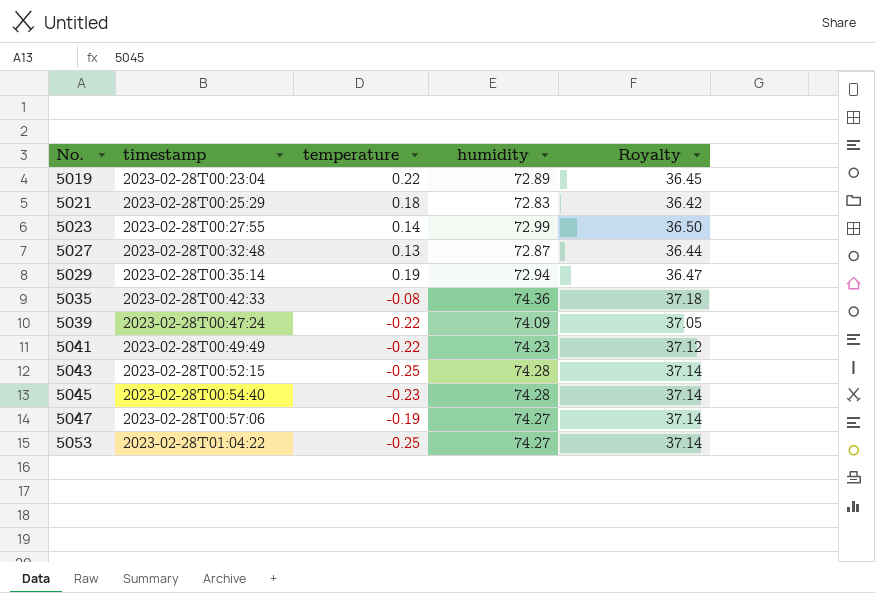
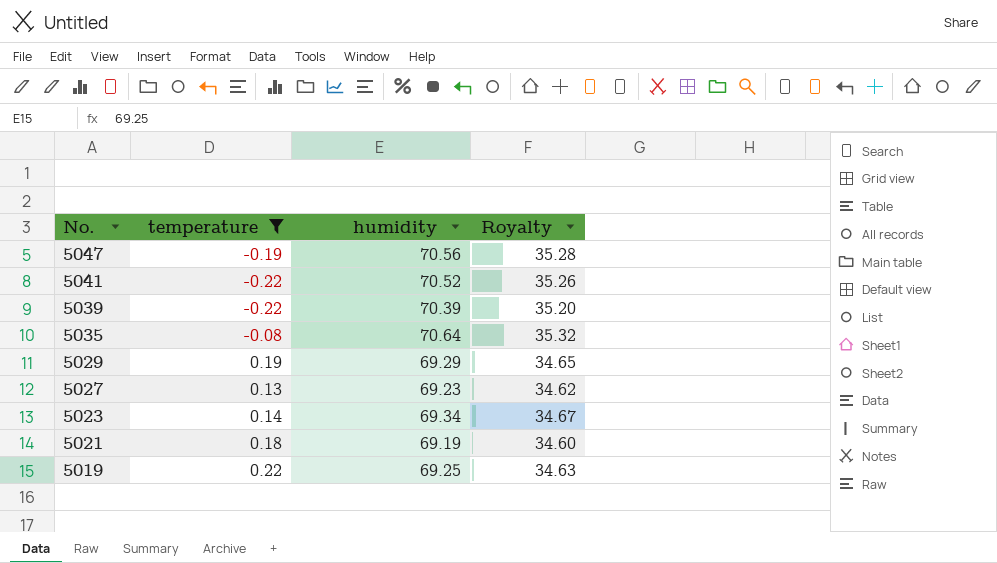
filter: none -> temperature >= -0.22
row order: No. ascending -> No. descending
column timestamp | position: 2 -> none
5047 | humidity: 74.27 -> 70.56
5047 | Royalty: 37.14 -> 35.28
5041 | humidity: 74.23 -> 70.52
5041 | Royalty: 37.12 -> 35.26
5039 | humidity: 74.09 -> 70.39
5039 | Royalty: 37.05 -> 35.20
5035 | humidity: 74.36 -> 70.64
5035 | Royalty: 37.18 -> 35.32
5029 | humidity: 72.94 -> 69.29
5029 | Royalty: 36.47 -> 34.65
5027 | humidity: 72.87 -> 69.23
5027 | Royalty: 36.44 -> 34.62
5023 | humidity: 72.99 -> 69.34
5023 | Royalty: 36.50 -> 34.67
5021 | humidity: 72.83 -> 69.19
5021 | Royalty: 36.42 -> 34.60
5019 | humidity: 72.89 -> 69.25
5019 | Royalty: 36.45 -> 34.63

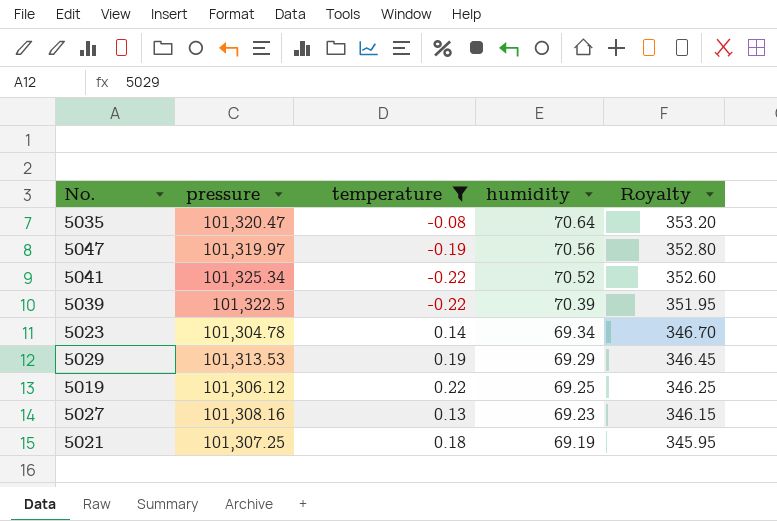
row order: No. descending -> humidity descending
column pressure | position: none -> 2
column Royalty | formula: [humidity] * 0.5 -> [humidity] * 5

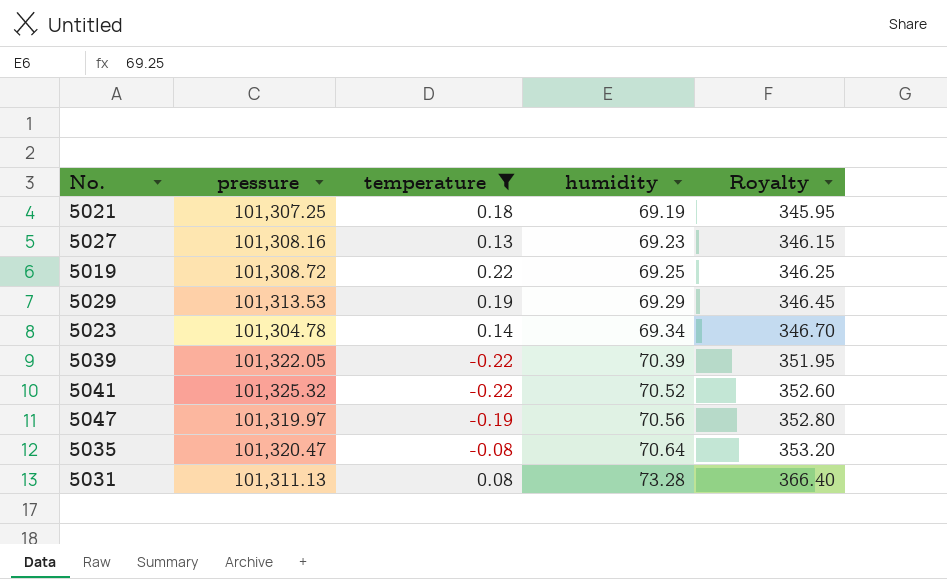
row order: humidity descending -> humidity ascending
5019 | pressure: 101,306.12 -> 101,308.72
5039 | pressure: 101,322.5 -> 101,322.05
5041 | pressure: 101,325.34 -> 101,325.32
row 5031: none -> 101,311.13 | 0.08 | 73.28 | 366.40

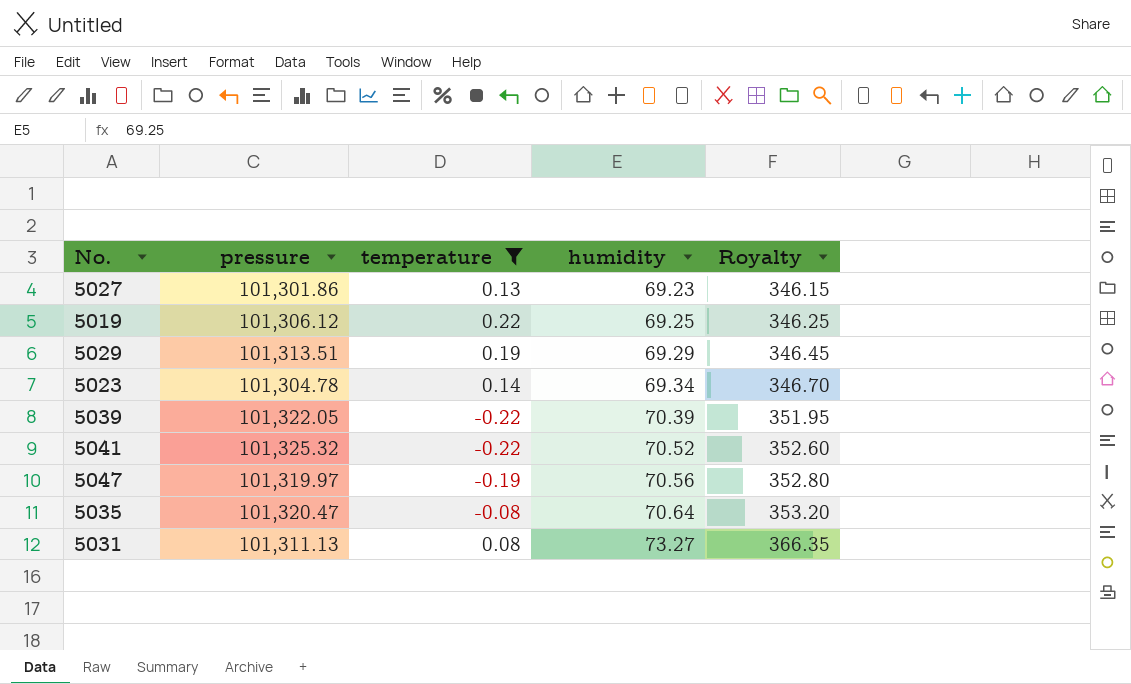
row 5021: 101,307.25 | 0.18 | 69.19 | 345.95 -> none
5027 | pressure: 101,308.16 -> 101,301.86
5019 | pressure: 101,308.72 -> 101,306.12
5029 | pressure: 101,313.53 -> 101,313.51
5031 | humidity: 73.28 -> 73.27
5031 | Royalty: 366.40 -> 366.35

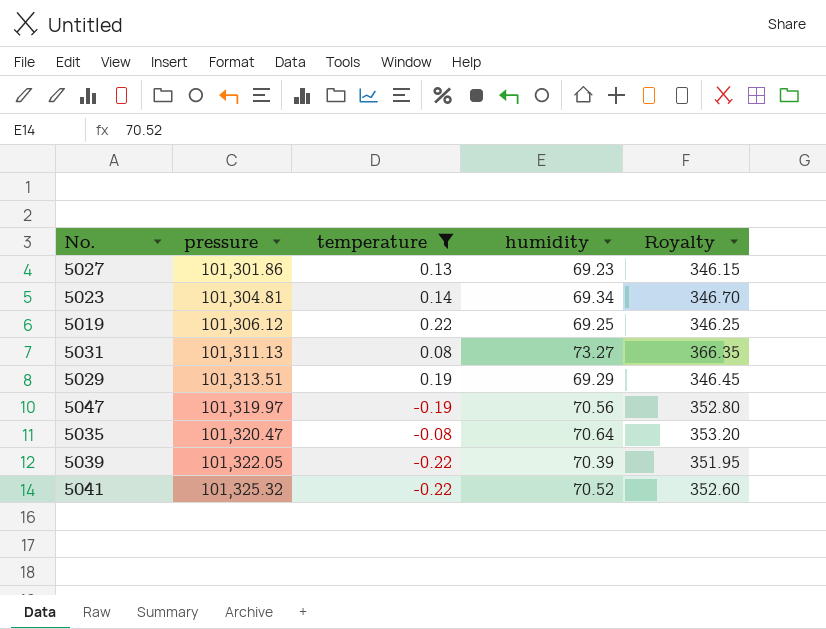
row order: humidity ascending -> pressure ascending
5023 | pressure: 101,304.78 -> 101,304.81

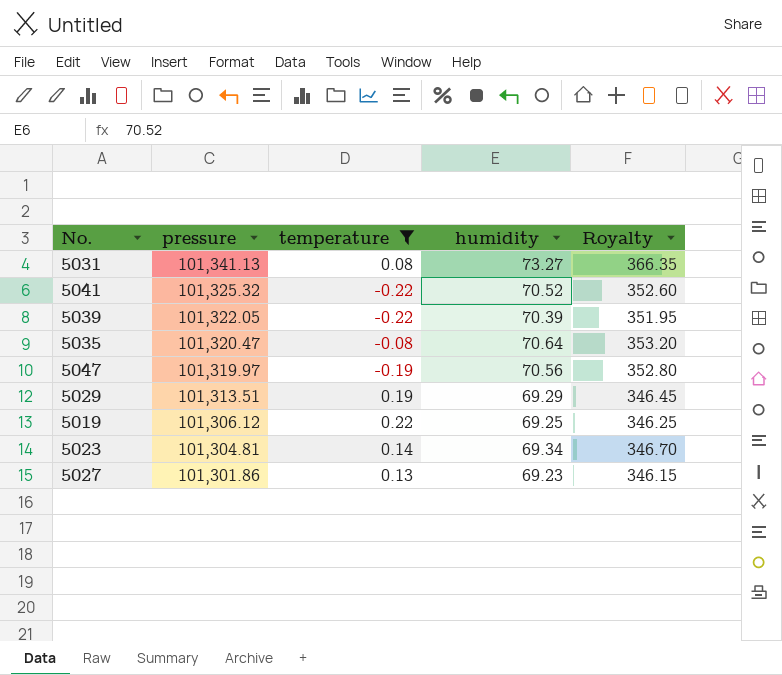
row order: pressure ascending -> pressure descending
5031 | pressure: 101,311.13 -> 101,341.13

